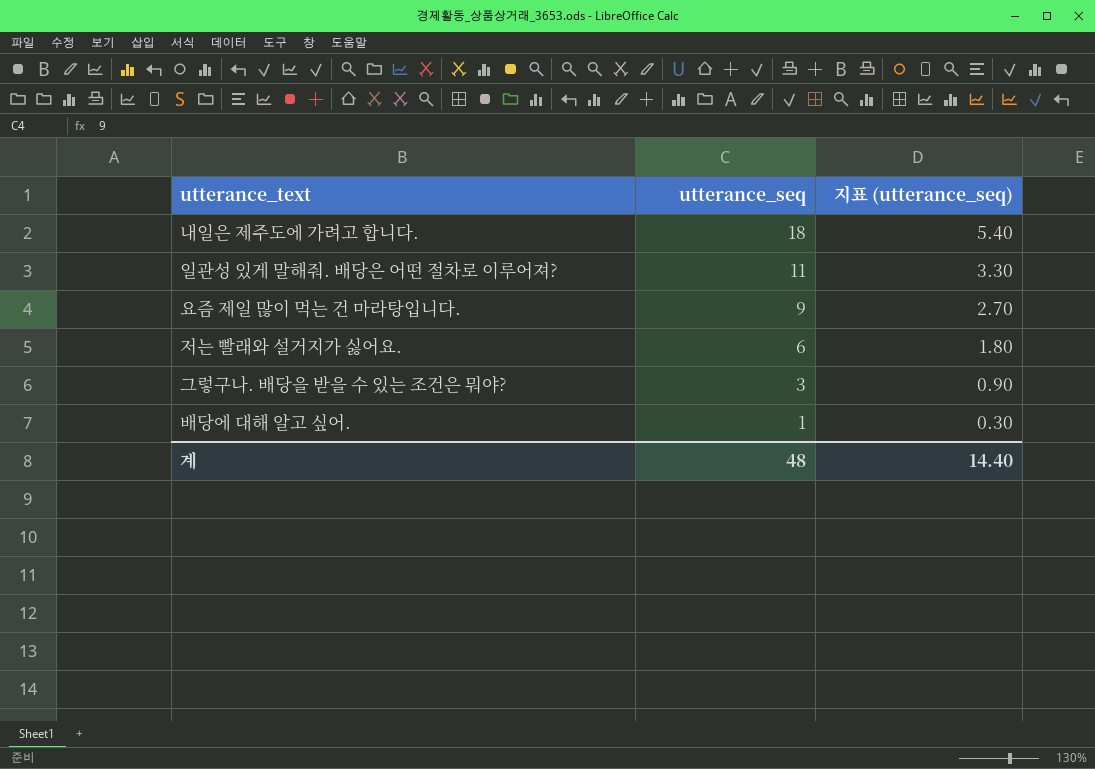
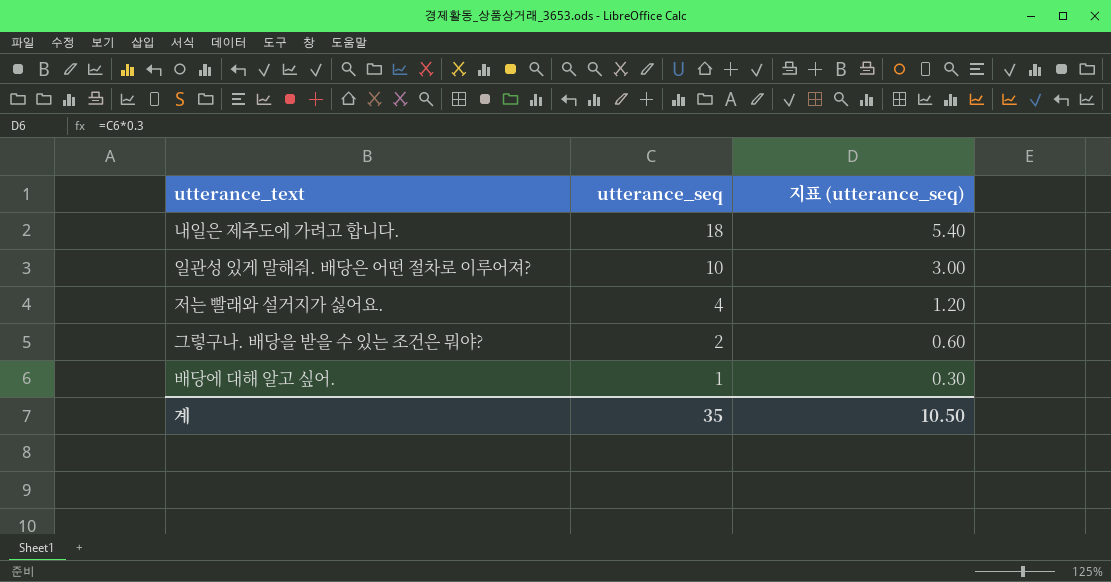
row 요즘 제일 많이 먹는 건 마라탕입니다.: 9 | 2.70 -> none
일관성 있게 말해줘. 배당은 어떤 절차로 이루어져? | utterance_seq: 11 -> 10
일관성 있게 말해줘. 배당은 어떤 절차로 이루어져? | 지표 (utterance_seq): 3.30 -> 3.00
저는 빨래와 설거지가 싫어요. | utterance_seq: 6 -> 4
저는 빨래와 설거지가 싫어요. | 지표 (utterance_seq): 1.80 -> 1.20
그렇구나. 배당을 받을 수 있는 조건은 뭐야? | utterance_seq: 3 -> 2
그렇구나. 배당을 받을 수 있는 조건은 뭐야? | 지표 (utterance_seq): 0.90 -> 0.60
계 | utterance_seq: 48 -> 35
계 | 지표 (utterance_seq): 14.40 -> 10.50

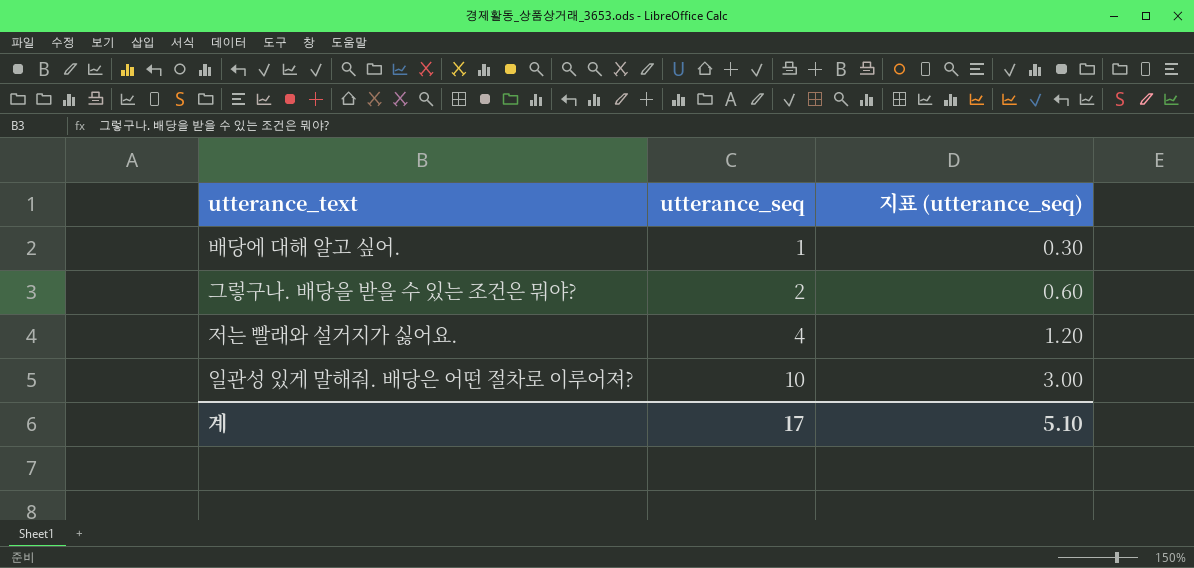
row order: utterance_seq descending -> utterance_seq ascending
row 내일은 제주도에 가려고 합니다.: 18 | 5.40 -> none
계 | utterance_seq: 35 -> 17
계 | 지표 (utterance_seq): 10.50 -> 5.10

